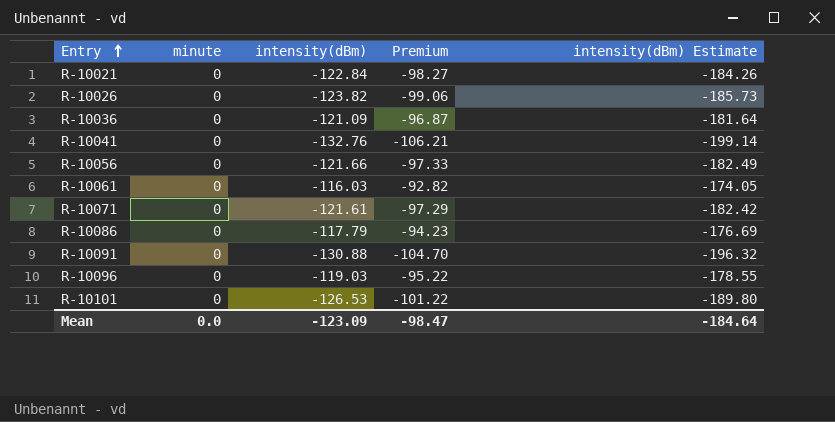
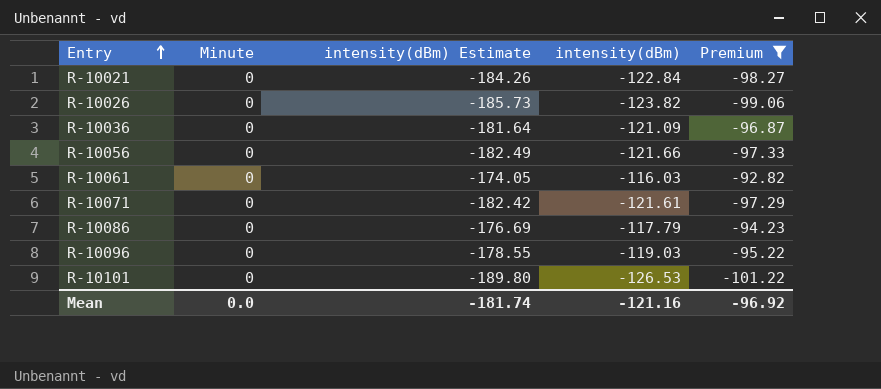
filter: none -> Premium >= -101.22
column name: minute -> Minute
column intensity(dBm) Estimate | position: 5 -> 3
Mean | intensity(dBm) Estimate: -184.64 -> -181.74
Mean | intensity(dBm): -123.09 -> -121.16
Mean | Premium: -98.47 -> -96.92

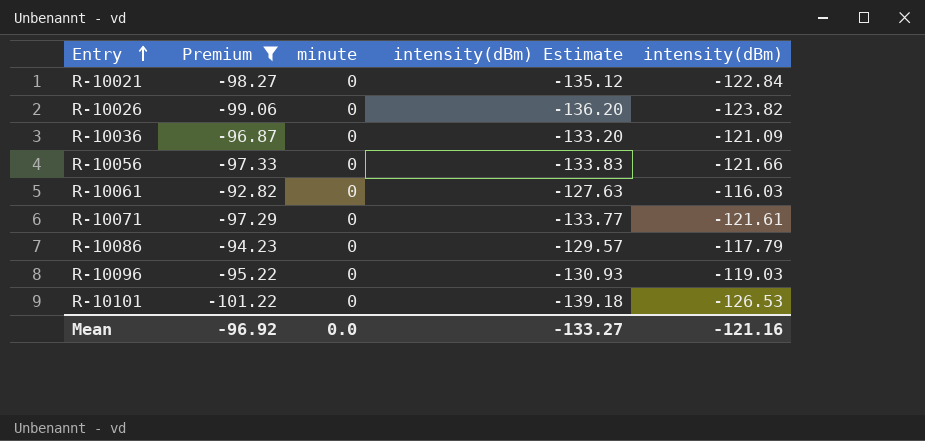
column Premium | position: 5 -> 2
column name: Minute -> minute
column intensity(dBm) Estimate | formula: [intensity(dBm)] * 1.5 -> [intensity(dBm)] * 1.1
Mean | intensity(dBm) Estimate: -181.74 -> -133.27

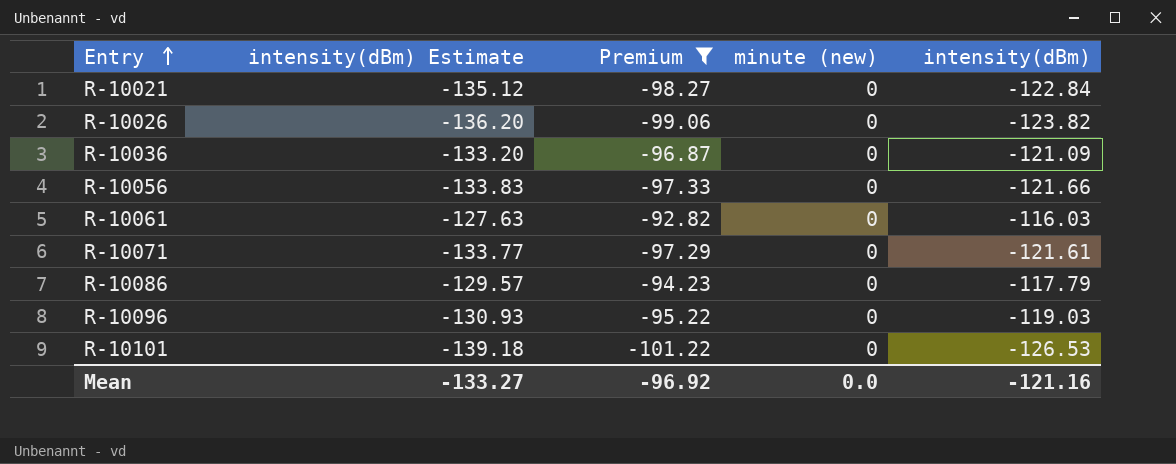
column intensity(dBm) Estimate | position: 4 -> 2
column name: minute -> minute (new)

